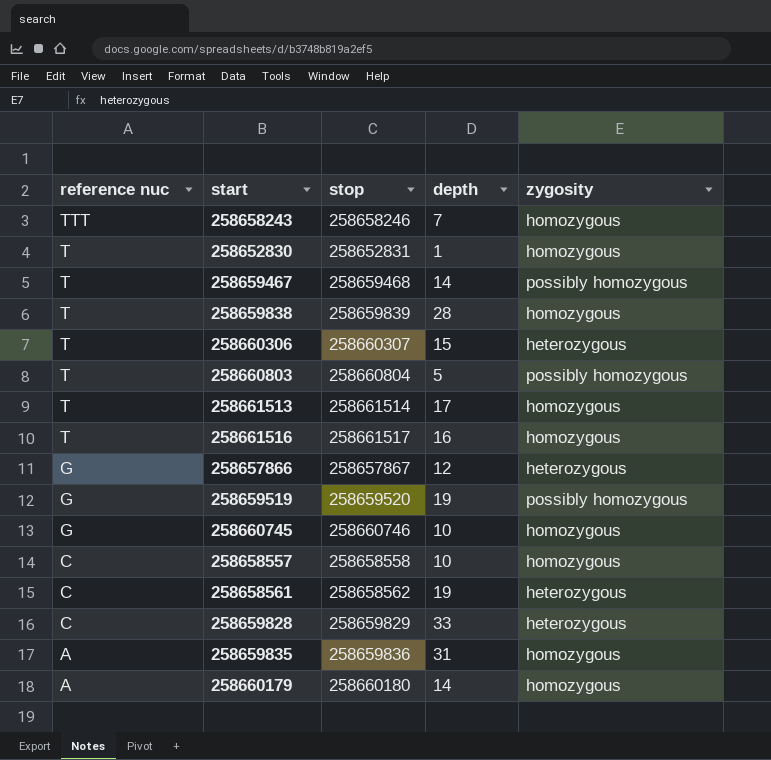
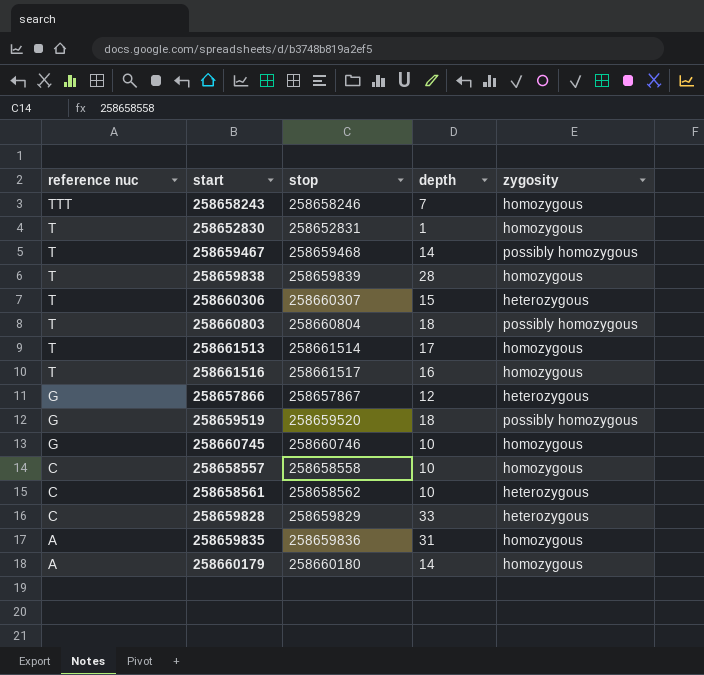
258660803 | depth: 5 -> 18
258659519 | depth: 19 -> 18
258658561 | depth: 19 -> 10

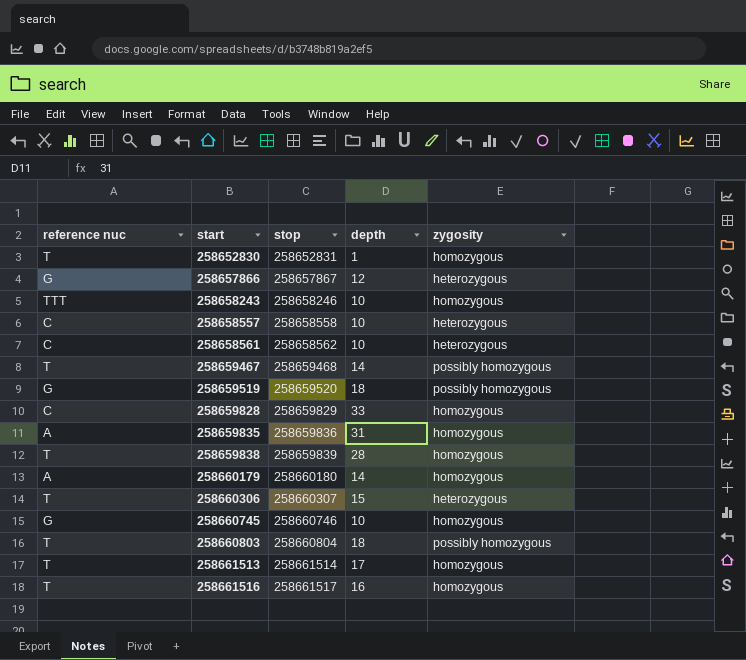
row order: reference nuc descending -> start ascending
258658243 | depth: 7 -> 10
258658557 | zygosity: homozygous -> heterozygous
258659828 | zygosity: heterozygous -> homozygous

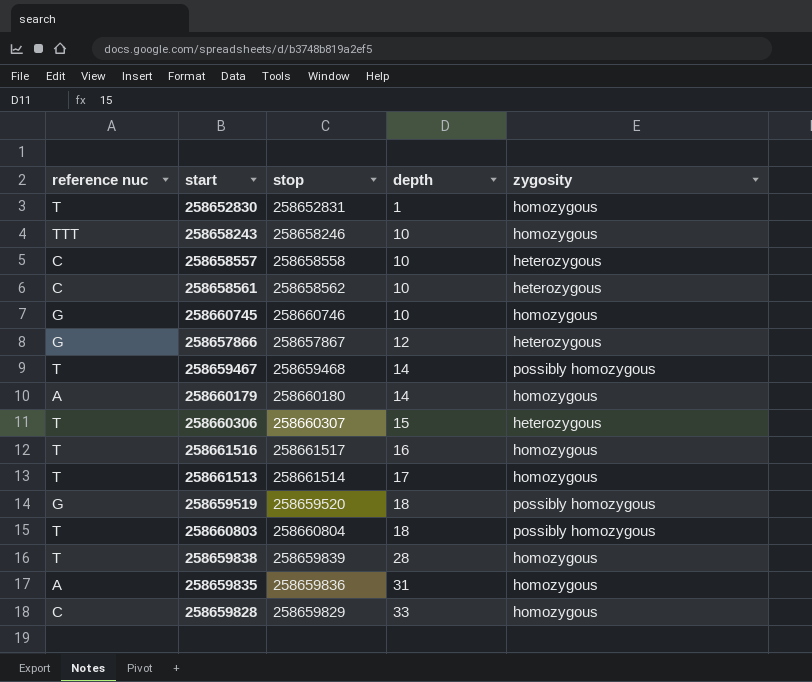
row order: start ascending -> depth ascending

